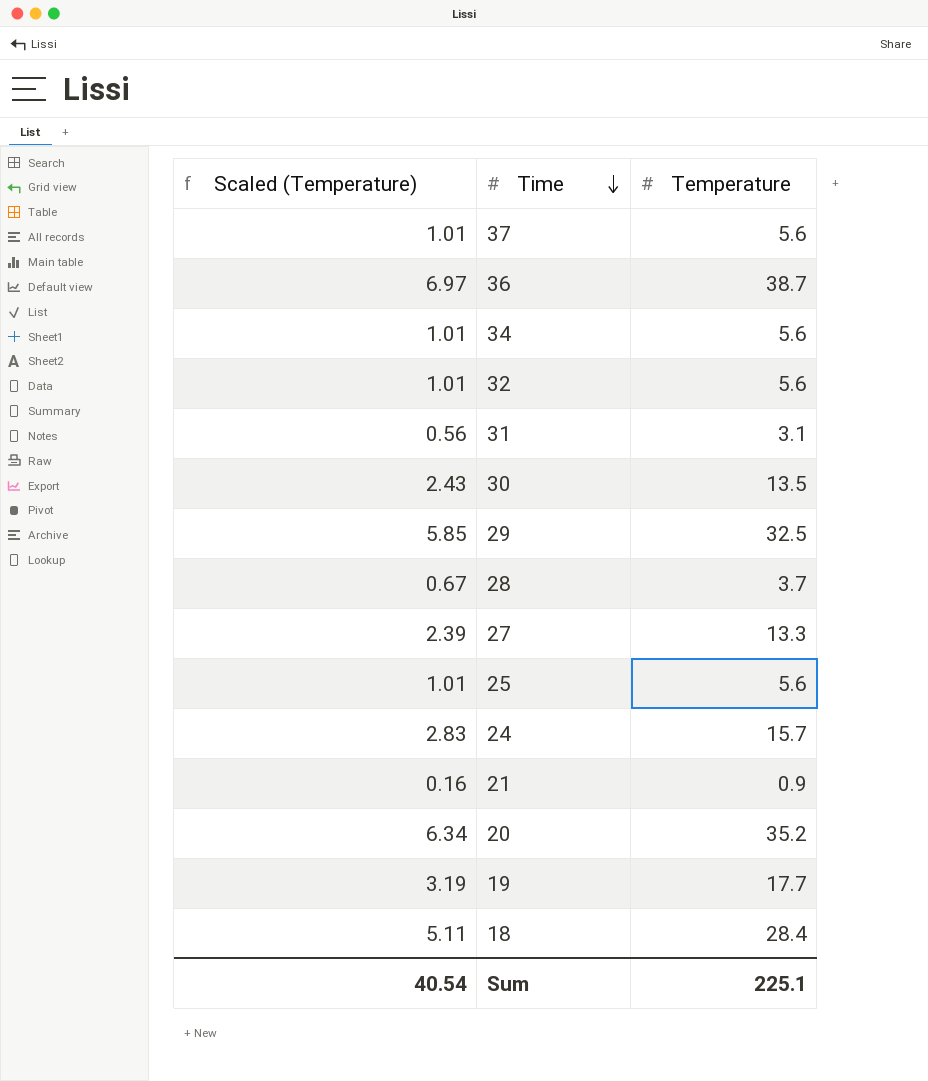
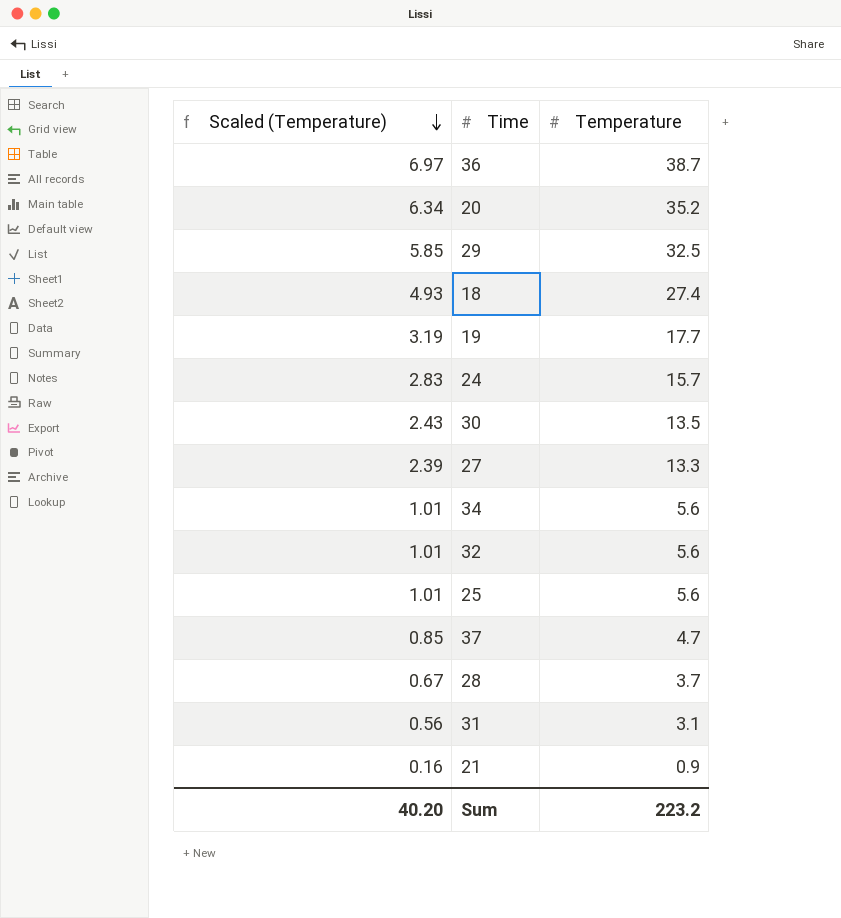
row order: Time descending -> Scaled (Temperature) descending
18 | Scaled (Temperature): 5.11 -> 4.93
18 | Temperature: 28.4 -> 27.4
37 | Scaled (Temperature): 1.01 -> 0.85
37 | Temperature: 5.6 -> 4.7
Sum | Scaled (Temperature): 40.54 -> 40.20
Sum | Temperature: 225.1 -> 223.2

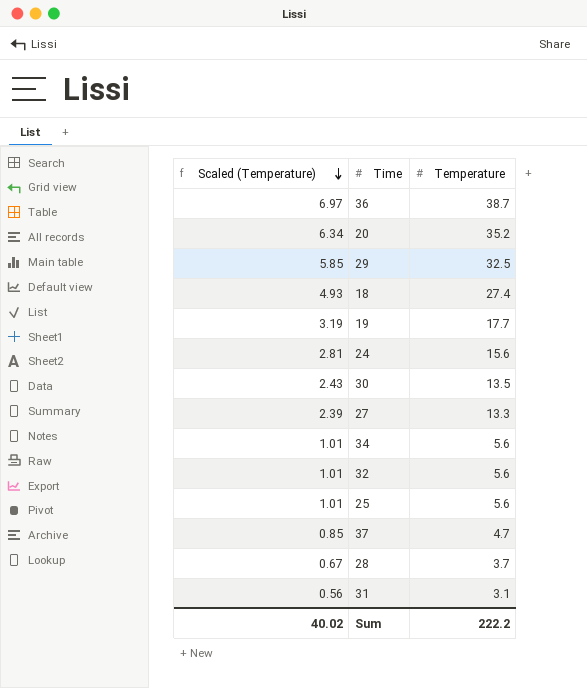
row 21: 0.16 | 0.9 -> none
24 | Scaled (Temperature): 2.83 -> 2.81
24 | Temperature: 15.7 -> 15.6
Sum | Scaled (Temperature): 40.20 -> 40.02
Sum | Temperature: 223.2 -> 222.2

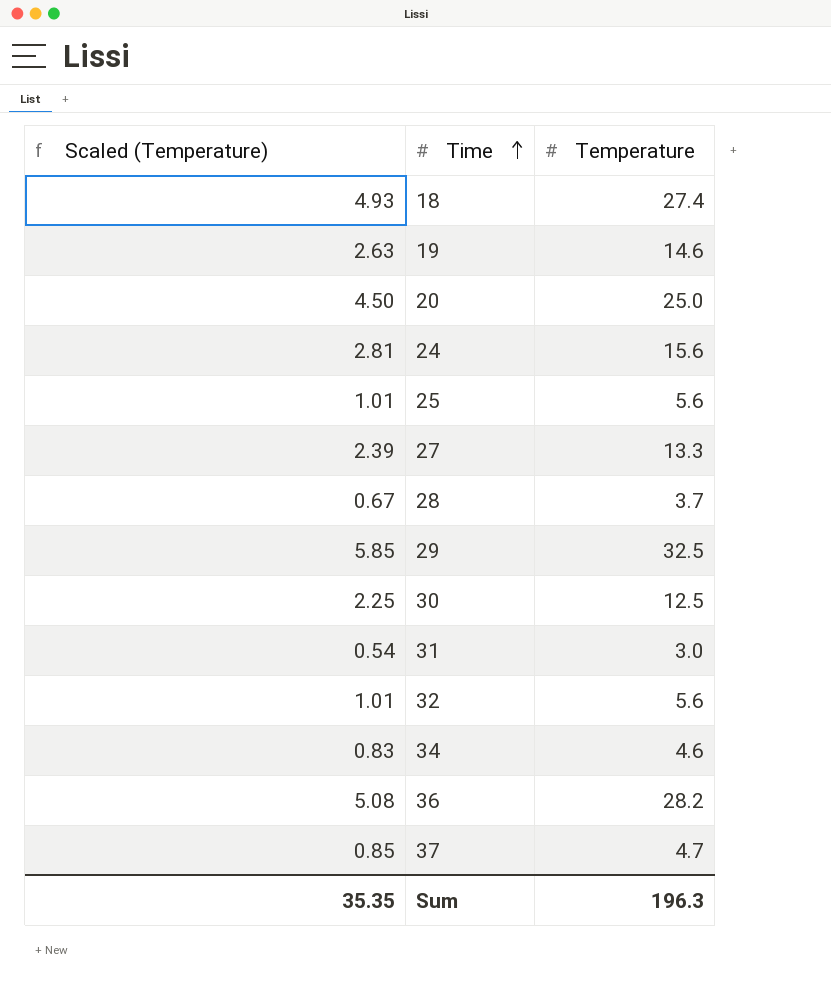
row order: Scaled (Temperature) descending -> Time ascending
19 | Scaled (Temperature): 3.19 -> 2.63
19 | Temperature: 17.7 -> 14.6
20 | Scaled (Temperature): 6.34 -> 4.50
20 | Temperature: 35.2 -> 25.0
30 | Scaled (Temperature): 2.43 -> 2.25
30 | Temperature: 13.5 -> 12.5
31 | Scaled (Temperature): 0.56 -> 0.54
31 | Temperature: 3.1 -> 3.0
34 | Scaled (Temperature): 1.01 -> 0.83
34 | Temperature: 5.6 -> 4.6
36 | Scaled (Temperature): 6.97 -> 5.08
36 | Temperature: 38.7 -> 28.2
Sum | Scaled (Temperature): 40.02 -> 35.35
Sum | Temperature: 222.2 -> 196.3

